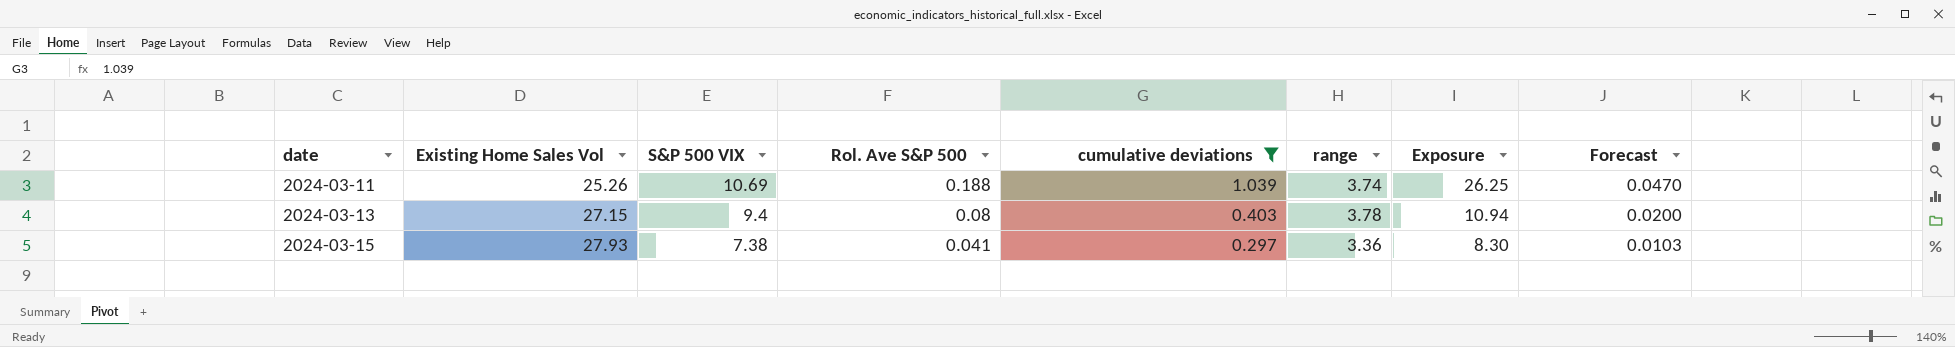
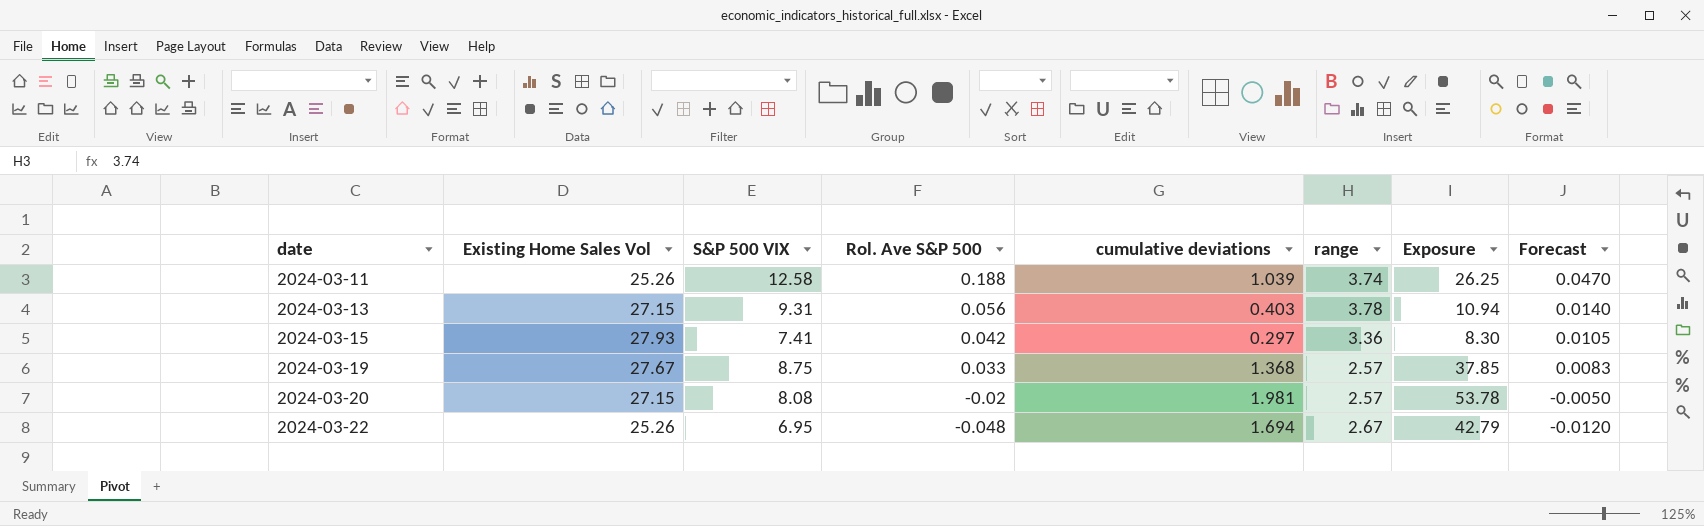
filter: cumulative deviations <= 1.039 -> none
2024-03-11 | S&P 500 VIX: 10.69 -> 12.58
2024-03-13 | S&P 500 VIX: 9.4 -> 9.31
2024-03-13 | Rol. Ave S&P 500: 0.08 -> 0.056
2024-03-13 | Forecast: 0.0200 -> 0.0140
2024-03-15 | S&P 500 VIX: 7.38 -> 7.41
2024-03-15 | Rol. Ave S&P 500: 0.041 -> 0.042
2024-03-15 | Forecast: 0.0103 -> 0.0105

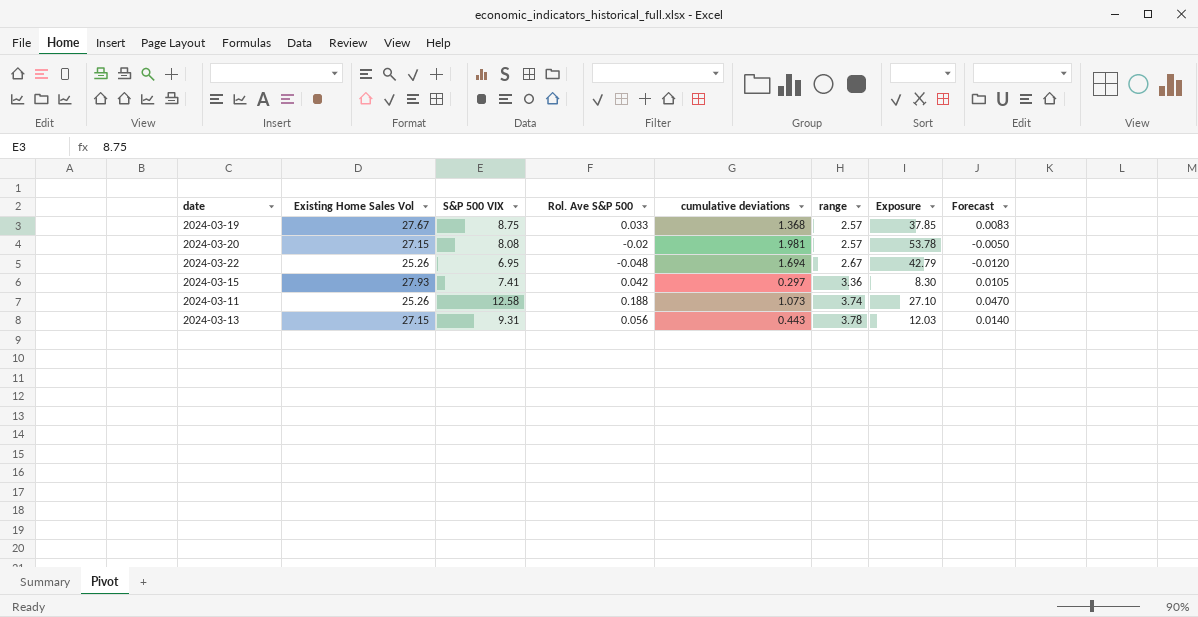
row order: date ascending -> range ascending
2024-03-11 | cumulative deviations: 1.039 -> 1.073
2024-03-11 | Exposure: 26.25 -> 27.10
2024-03-13 | cumulative deviations: 0.403 -> 0.443
2024-03-13 | Exposure: 10.94 -> 12.03

